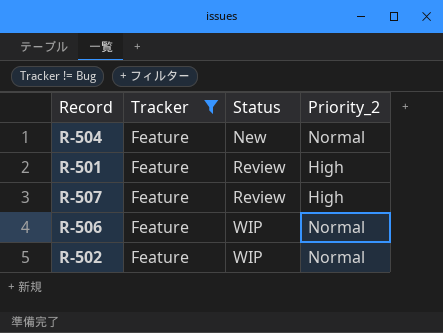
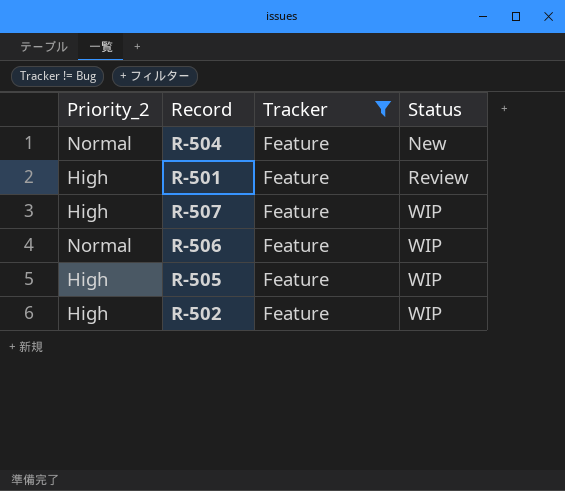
column Priority_2 | position: 4 -> 1
R-507 | Status: Review -> WIP
row R-505: none -> High | Feature | WIP
R-502 | Priority_2: Normal -> High

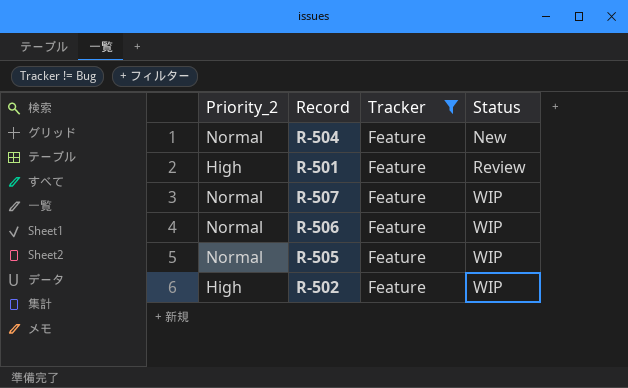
R-507 | Priority_2: High -> Normal
R-505 | Priority_2: High -> Normal

